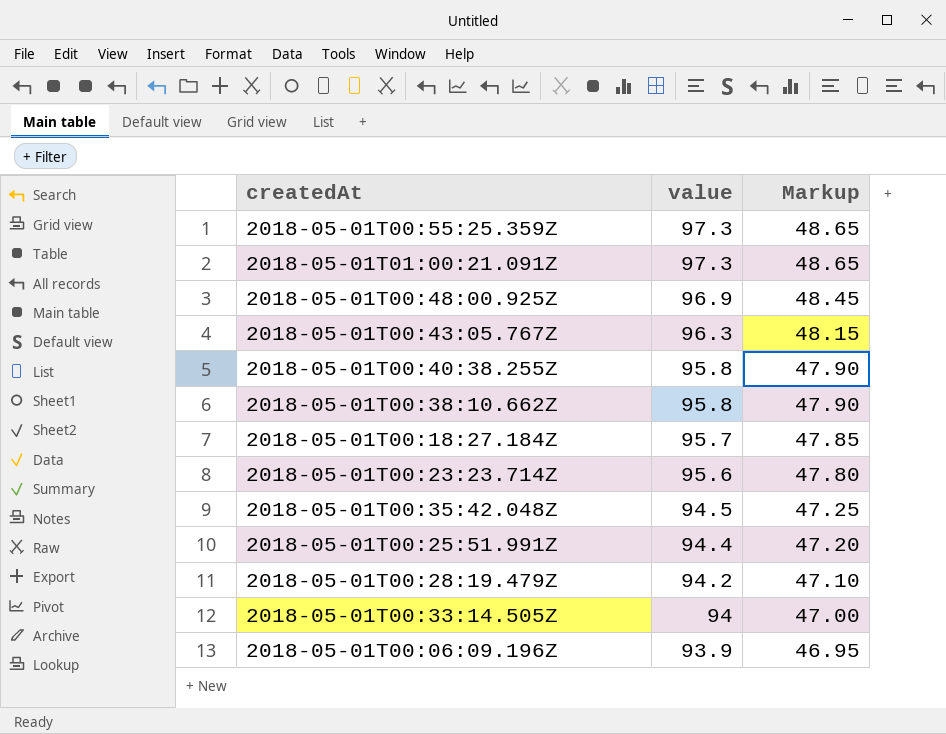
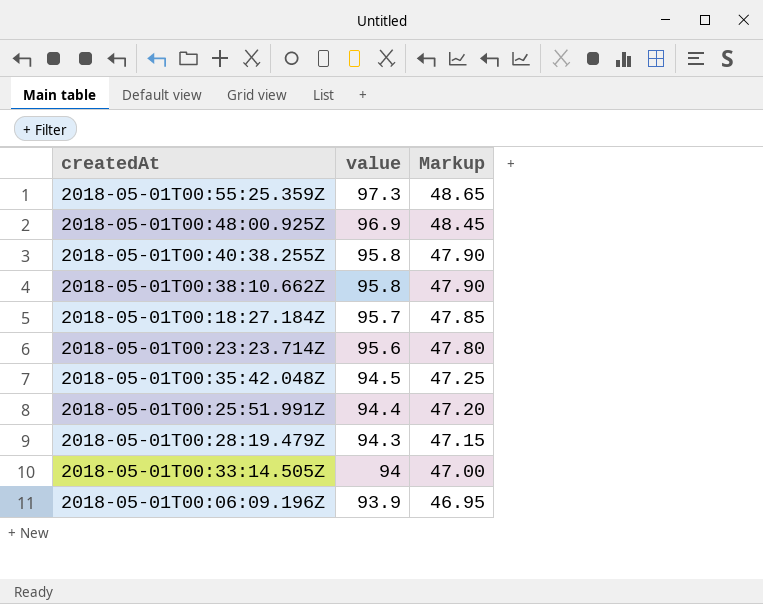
row 2018-05-01T01:00:21.091Z: 97.3 | 48.65 -> none
row 2018-05-01T00:43:05.767Z: 96.3 | 48.15 -> none
2018-05-01T00:28:19.479Z | value: 94.2 -> 94.3
2018-05-01T00:28:19.479Z | Markup: 47.10 -> 47.15

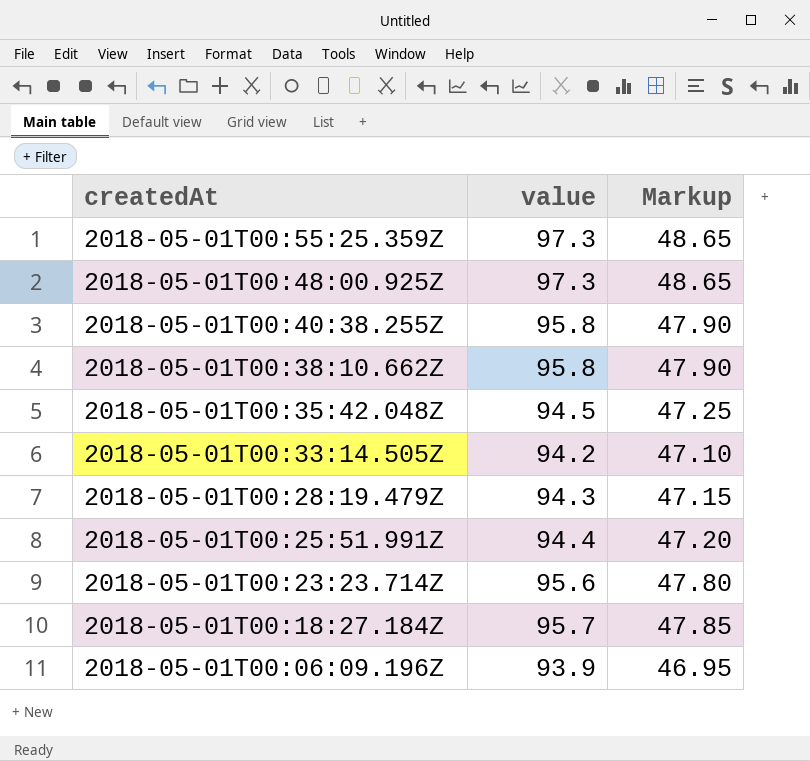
row order: value descending -> createdAt descending
2018-05-01T00:48:00.925Z | value: 96.9 -> 97.3
2018-05-01T00:48:00.925Z | Markup: 48.45 -> 48.65
2018-05-01T00:33:14.505Z | value: 94 -> 94.2
2018-05-01T00:33:14.505Z | Markup: 47.00 -> 47.10

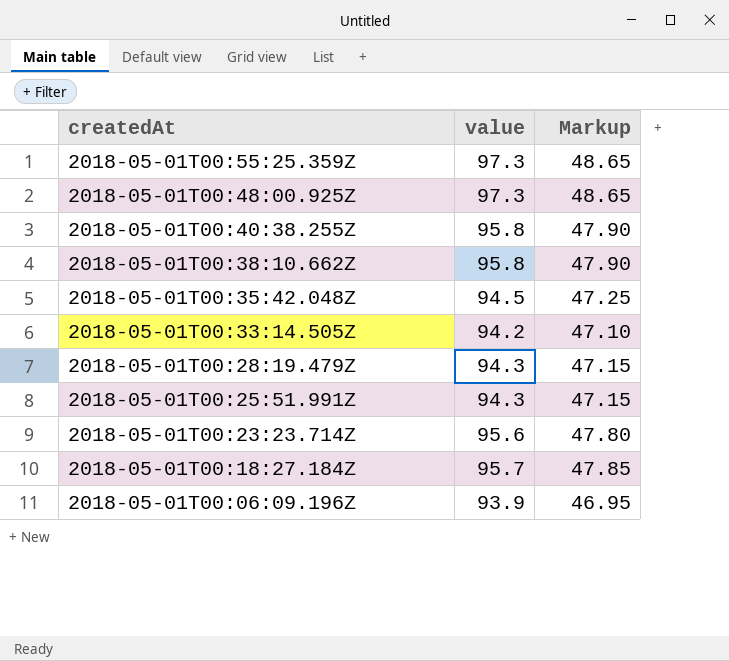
2018-05-01T00:25:51.991Z | value: 94.4 -> 94.3
2018-05-01T00:25:51.991Z | Markup: 47.20 -> 47.15

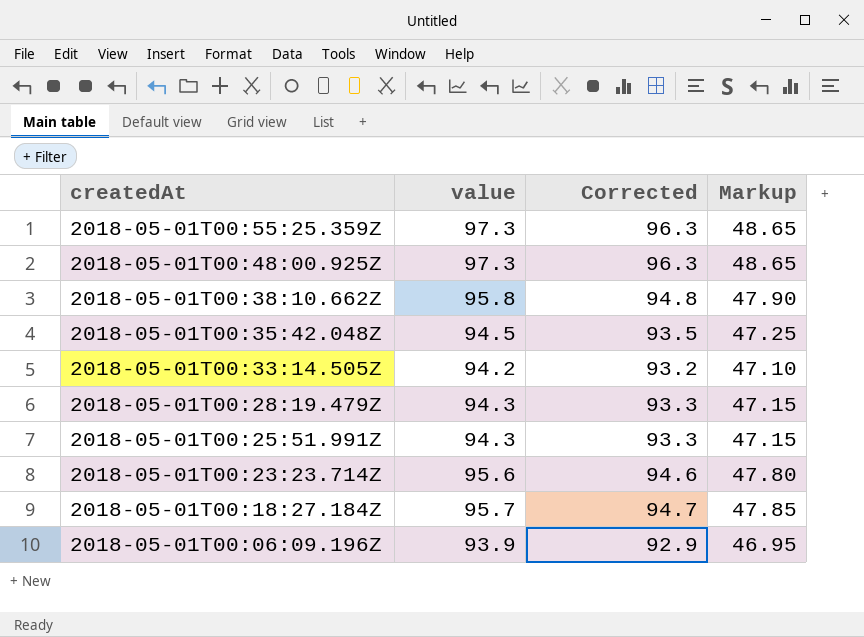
column Corrected | formula: none -> [value] - 1
row 2018-05-01T00:40:38.255Z: 95.8 | 47.90 -> none

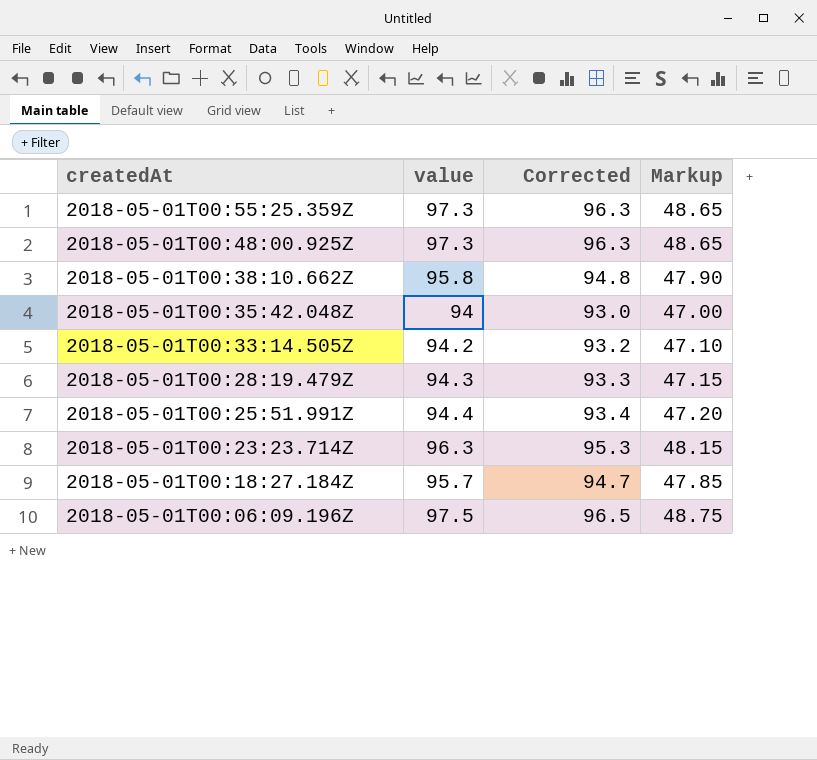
2018-05-01T00:35:42.048Z | value: 94.5 -> 94
2018-05-01T00:35:42.048Z | Corrected: 93.5 -> 93.0
2018-05-01T00:35:42.048Z | Markup: 47.25 -> 47.00
2018-05-01T00:25:51.991Z | value: 94.3 -> 94.4
2018-05-01T00:25:51.991Z | Corrected: 93.3 -> 93.4
2018-05-01T00:25:51.991Z | Markup: 47.15 -> 47.20
2018-05-01T00:23:23.714Z | value: 95.6 -> 96.3
2018-05-01T00:23:23.714Z | Corrected: 94.6 -> 95.3
2018-05-01T00:23:23.714Z | Markup: 47.80 -> 48.15
2018-05-01T00:06:09.196Z | value: 93.9 -> 97.5
2018-05-01T00:06:09.196Z | Corrected: 92.9 -> 96.5
2018-05-01T00:06:09.196Z | Markup: 46.95 -> 48.75

